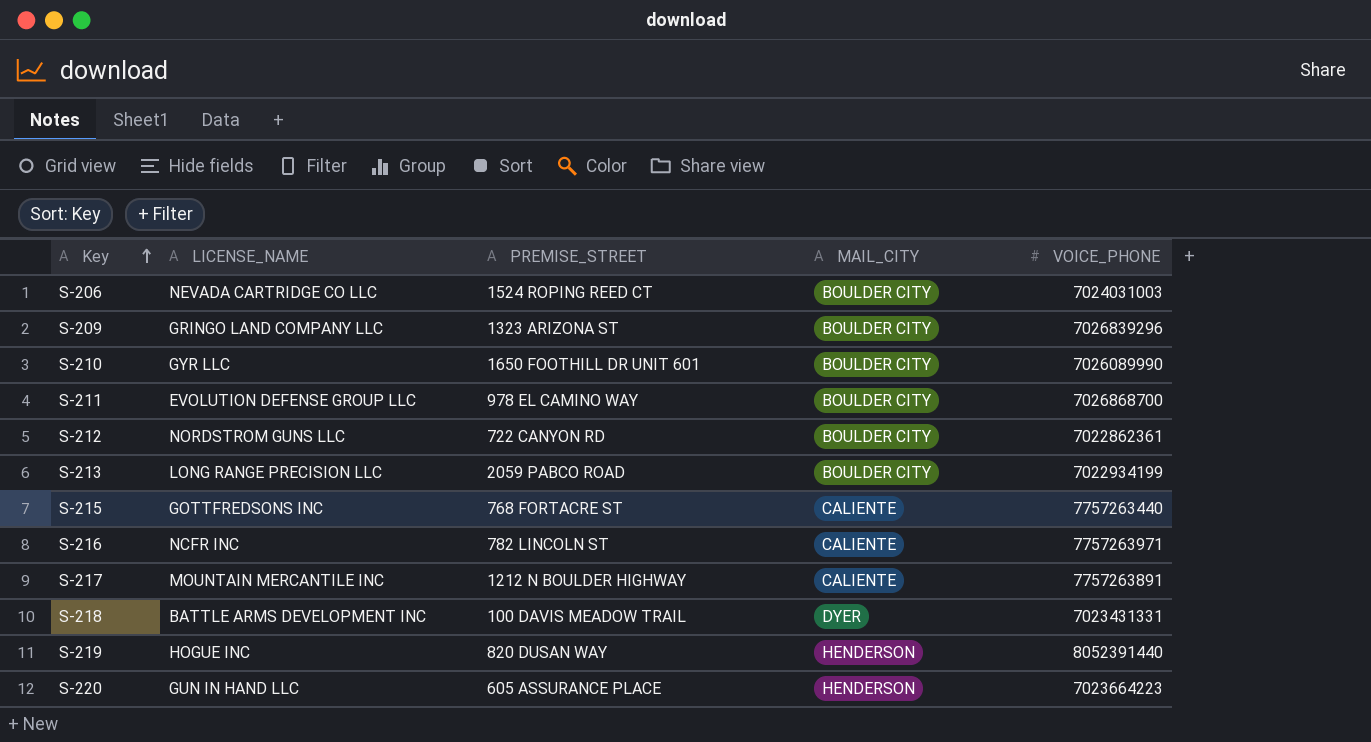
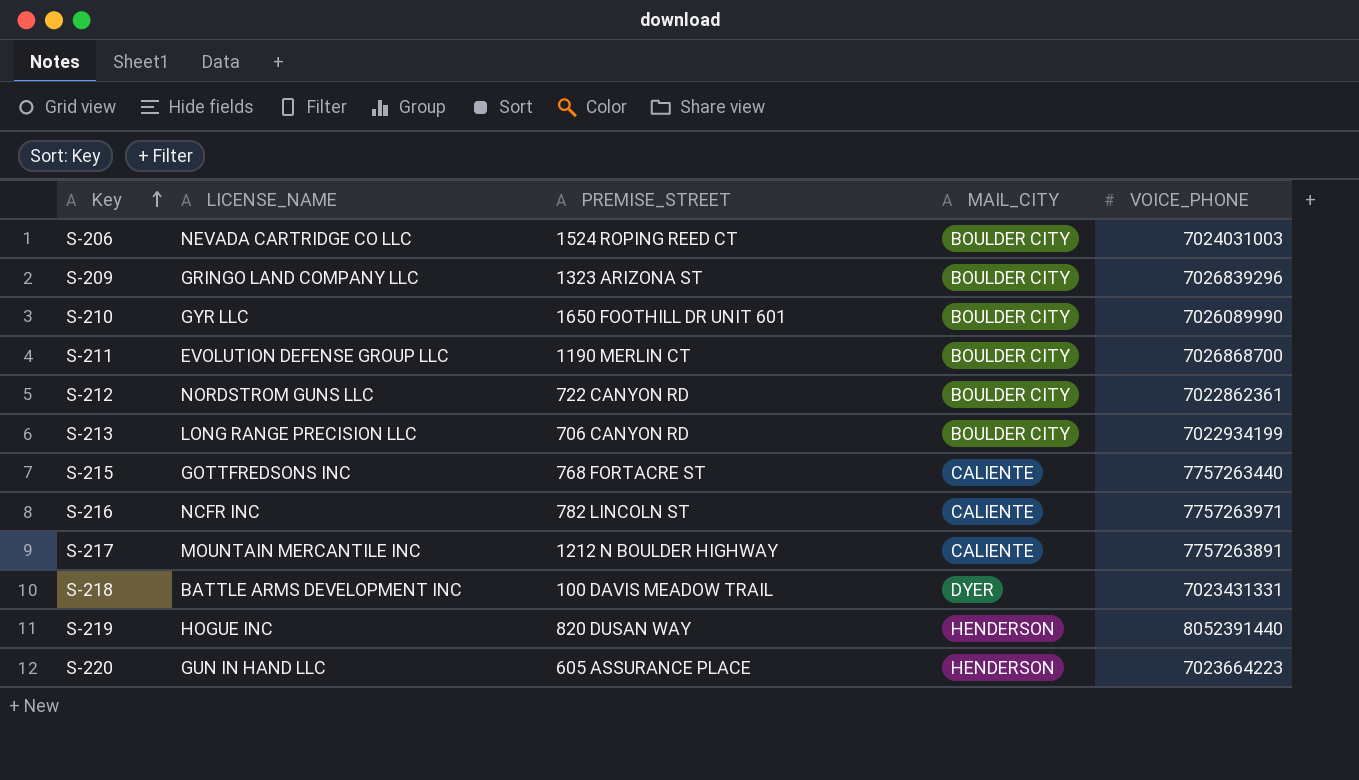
S-211 | PREMISE_STREET: 978 EL CAMINO WAY -> 1190 MERLIN CT
S-213 | PREMISE_STREET: 2059 PABCO ROAD -> 706 CANYON RD

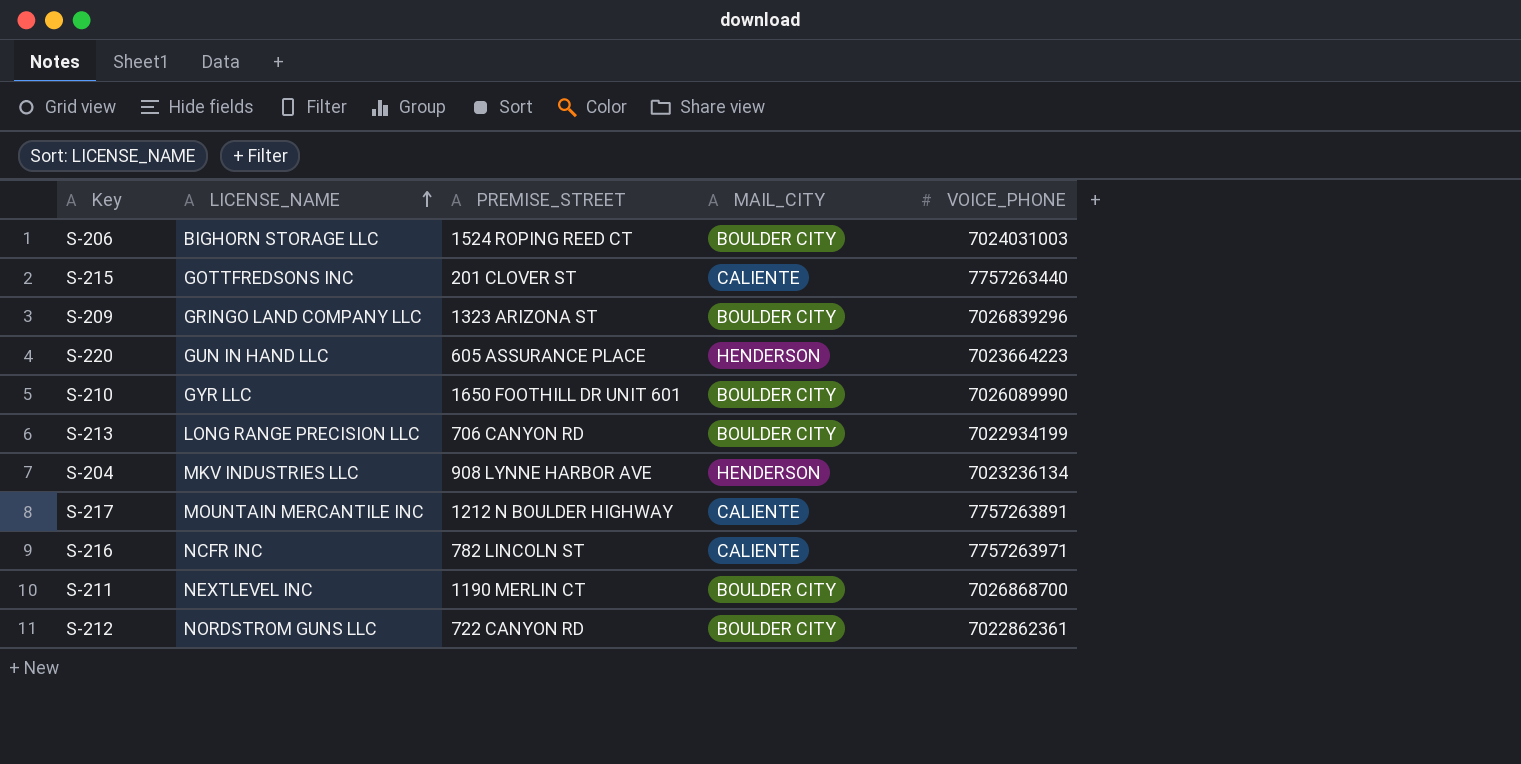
row order: Key ascending -> LICENSE_NAME ascending
row S-218: BATTLE ARMS DEVELOPMENT INC | 100 DAVIS MEADOW TRAIL | DYER | 7023431331 -> none
row S-219: HOGUE INC | 820 DUSAN WAY | HENDERSON | 8052391440 -> none
S-206 | LICENSE_NAME: NEVADA CARTRIDGE CO LLC -> BIGHORN STORAGE LLC
S-215 | PREMISE_STREET: 768 FORTACRE ST -> 201 CLOVER ST
row S-204: none -> MKV INDUSTRIES LLC | 908 LYNNE HARBOR AVE | HENDERSON | 7023236134
S-211 | LICENSE_NAME: EVOLUTION DEFENSE GROUP LLC -> NEXTLEVEL INC

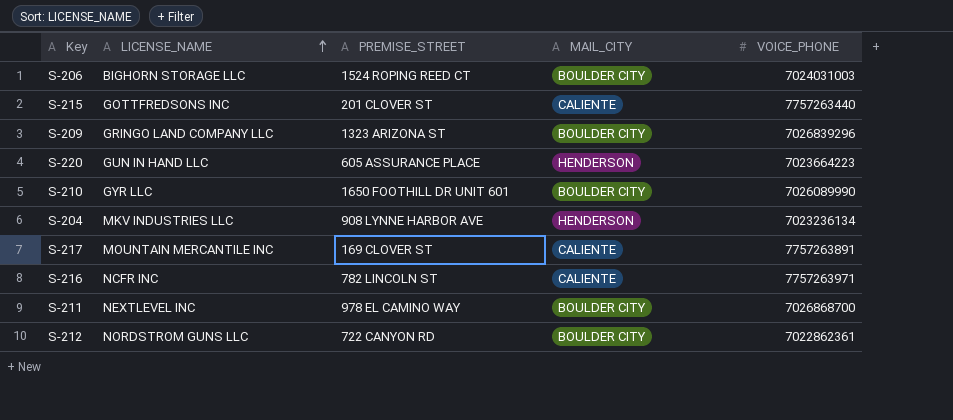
row S-213: LONG RANGE PRECISION LLC | 706 CANYON RD | BOULDER CITY | 7022934199 -> none
S-217 | PREMISE_STREET: 1212 N BOULDER HIGHWAY -> 169 CLOVER ST
S-211 | PREMISE_STREET: 1190 MERLIN CT -> 978 EL CAMINO WAY

